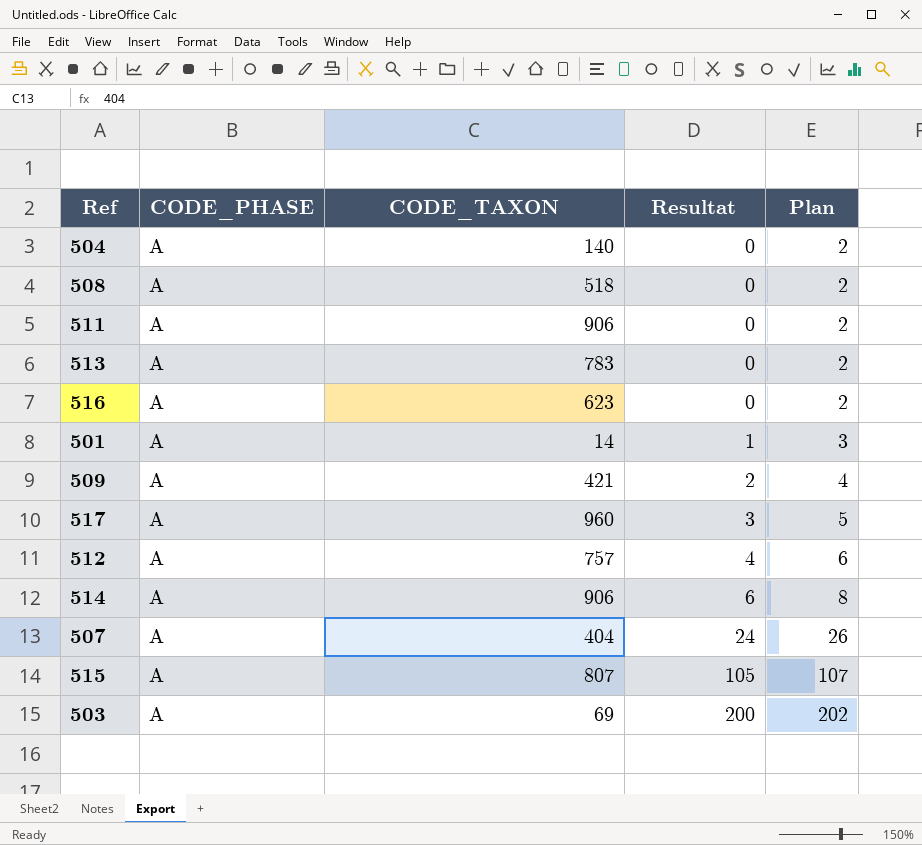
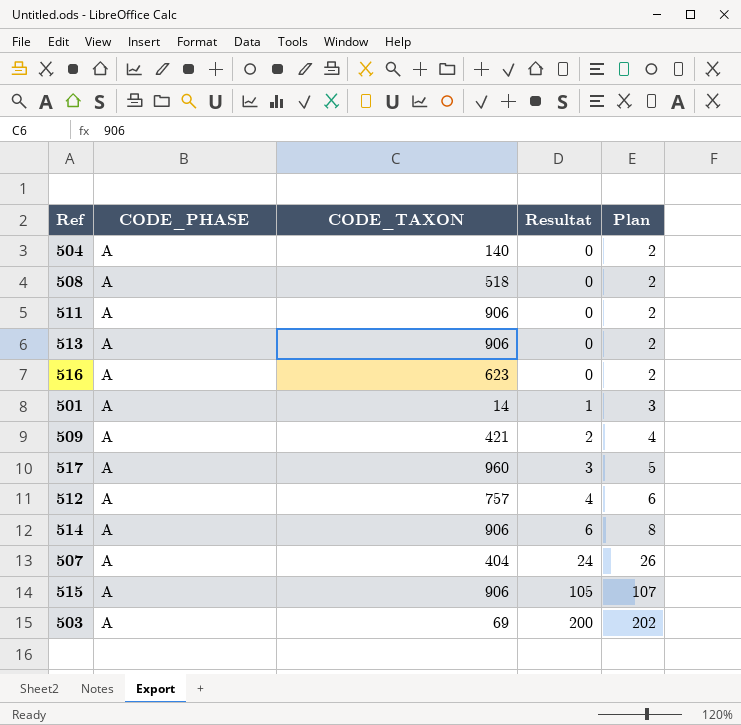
513 | CODE_TAXON: 783 -> 906
515 | CODE_TAXON: 807 -> 906

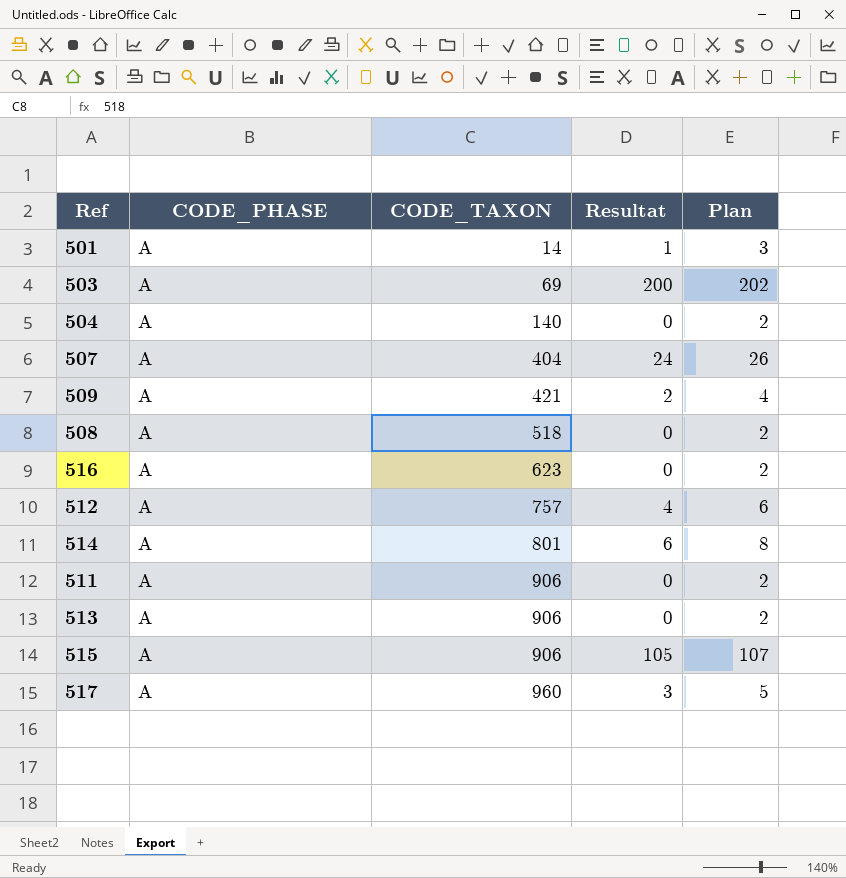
row order: Resultat ascending -> CODE_TAXON ascending
514 | CODE_TAXON: 906 -> 801

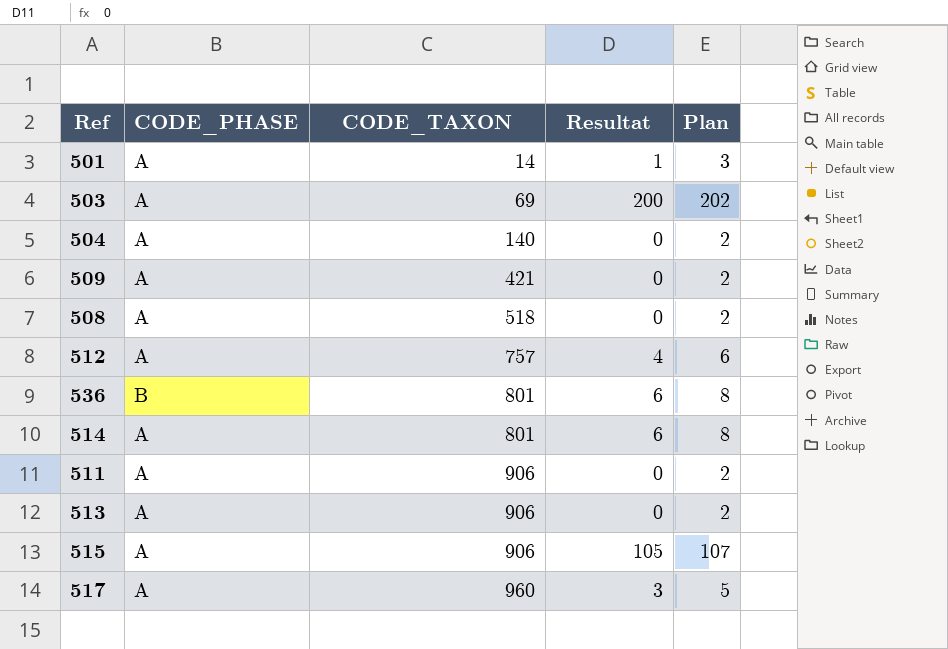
row 507: A | 404 | 24 | 26 -> none
row 516: A | 623 | 0 | 2 -> none
509 | Resultat: 2 -> 0
509 | Plan: 4 -> 2
row 536: none -> B | 801 | 6 | 8

